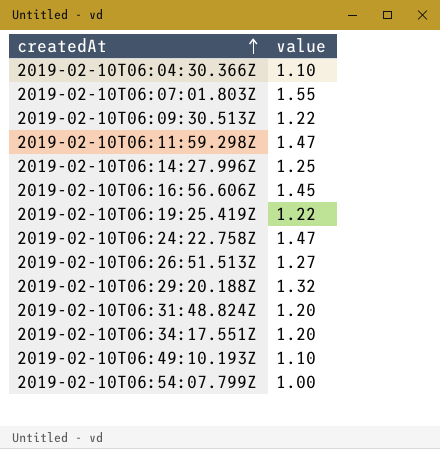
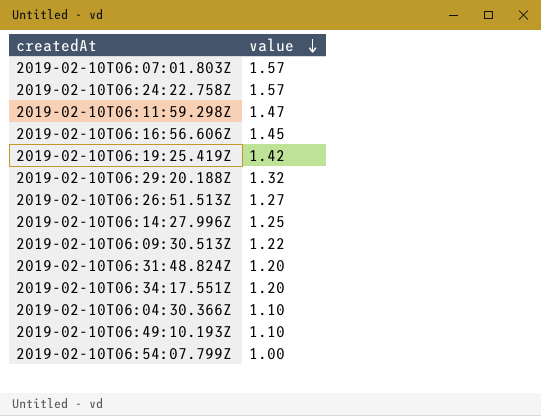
row order: createdAt ascending -> value descending
2019-02-10T06:07:01.803Z | value: 1.55 -> 1.57
2019-02-10T06:24:22.758Z | value: 1.47 -> 1.57
2019-02-10T06:19:25.419Z | value: 1.22 -> 1.42

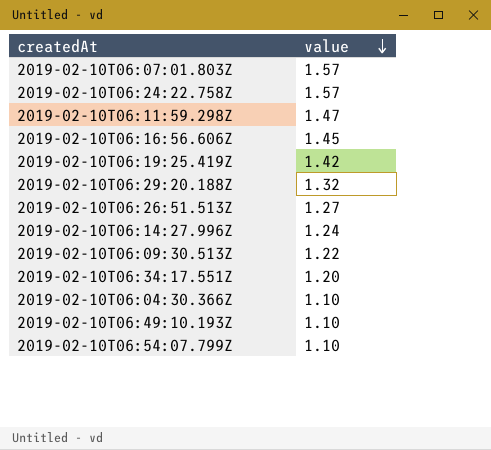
row 2019-02-10T06:31:48.824Z: 1.20 -> none
2019-02-10T06:14:27.996Z | value: 1.25 -> 1.24
2019-02-10T06:54:07.799Z | value: 1.00 -> 1.10

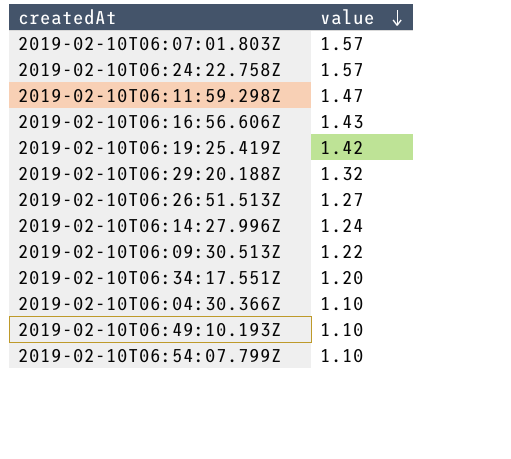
2019-02-10T06:16:56.606Z | value: 1.45 -> 1.43

